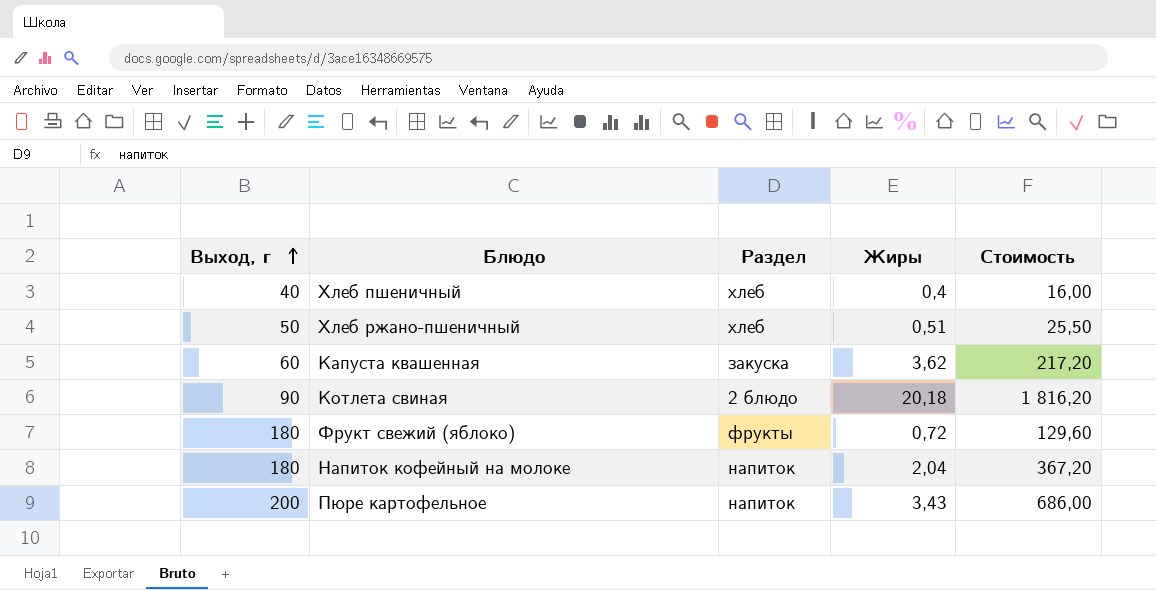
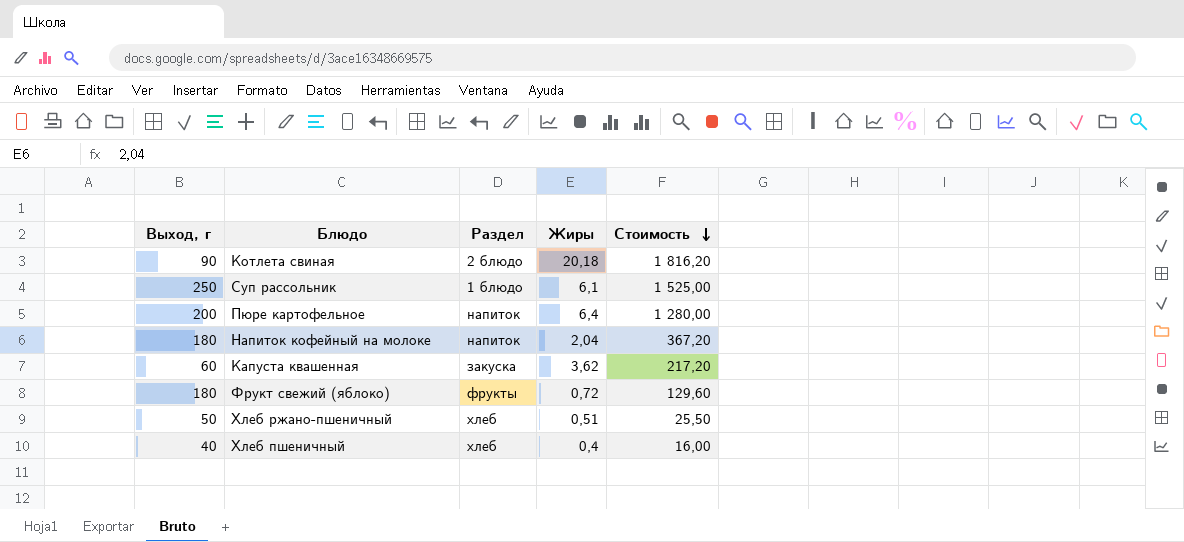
row order: Выход, г ascending -> Стоимость descending
row Суп рассольник: none -> 250 | 1 блюдо | 6,1 | 1 525,00
Пюре картофельное | Жиры: 3,43 -> 6,4
Пюре картофельное | Стоимость: 686,00 -> 1 280,00

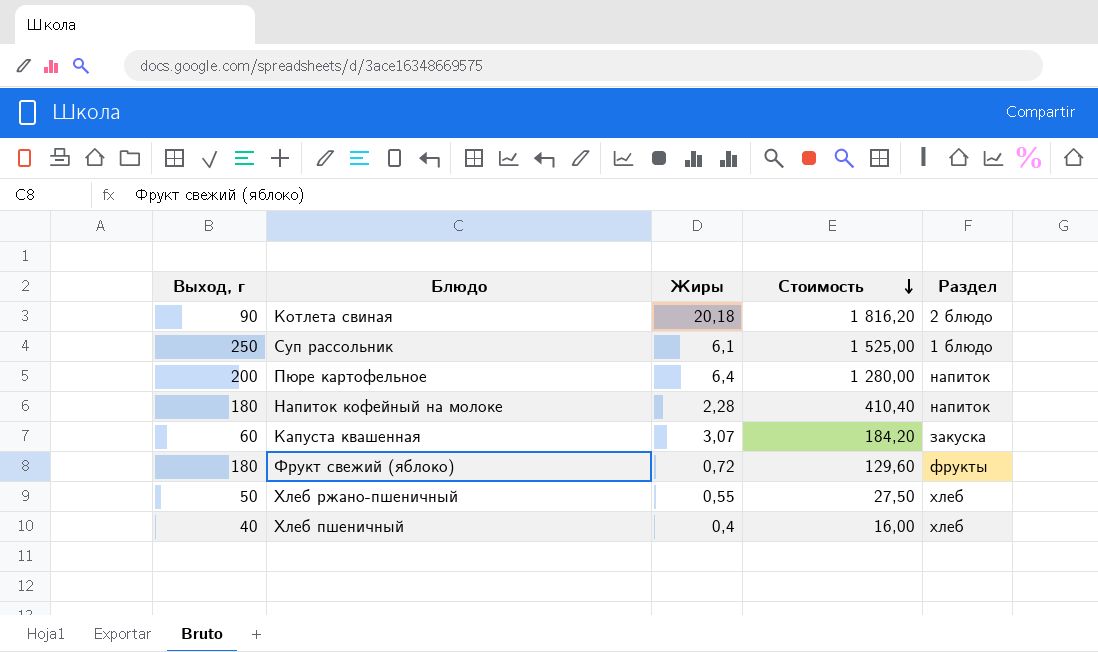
column Раздел | position: 3 -> 5
Напиток кофейный на молоке | Жиры: 2,04 -> 2,28
Напиток кофейный на молоке | Стоимость: 367,20 -> 410,40
Капуста квашенная | Жиры: 3,62 -> 3,07
Капуста квашенная | Стоимость: 217,20 -> 184,20
Хлеб ржано-пшеничный | Жиры: 0,51 -> 0,55
Хлеб ржано-пшеничный | Стоимость: 25,50 -> 27,50

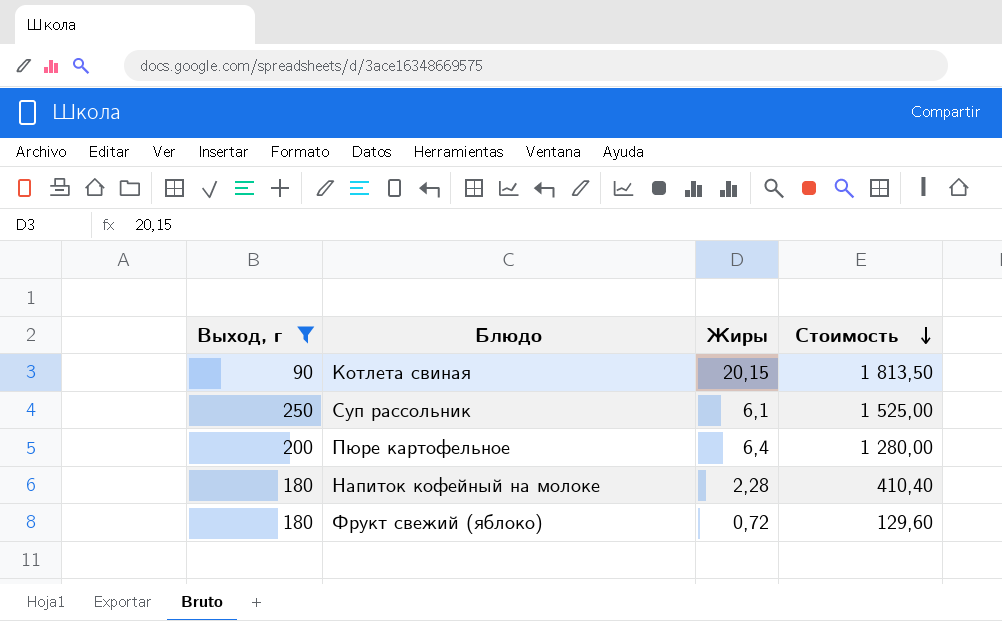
filter: none -> Выход, г >= 90
column Раздел | position: 5 -> none
Котлета свиная | Жиры: 20,18 -> 20,15
Котлета свиная | Стоимость: 1 816,20 -> 1 813,50

